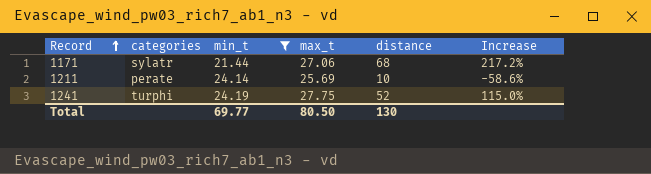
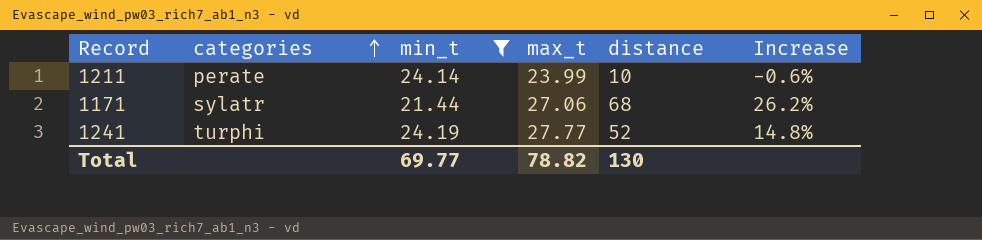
row order: Record ascending -> categories ascending
column Increase | formula: ([distance] - [min_t]) / [min_t] -> ([max_t] - [min_t]) / [min_t]
1211 | max_t: 25.69 -> 23.99
1241 | max_t: 27.75 -> 27.77
Total | max_t: 80.50 -> 78.82

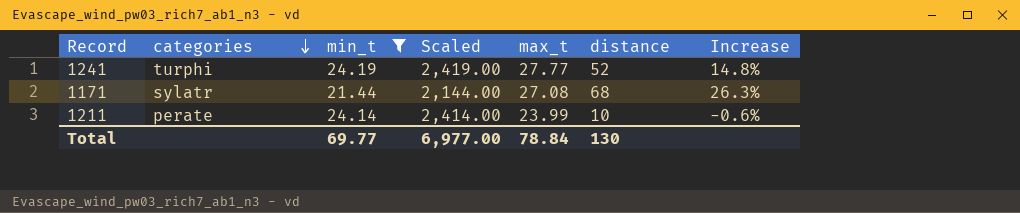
row order: categories ascending -> categories descending
column Scaled | formula: none -> [min_t] * 100
1171 | max_t: 27.06 -> 27.08
1171 | Increase: 26.2% -> 26.3%
Total | max_t: 78.82 -> 78.84

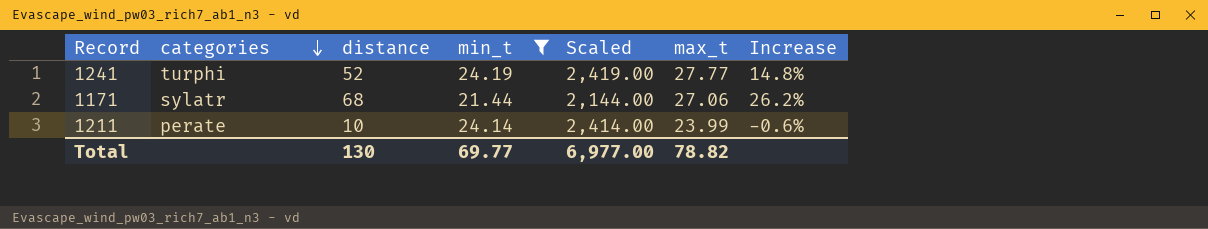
column distance | position: 6 -> 3
1171 | max_t: 27.08 -> 27.06
1171 | Increase: 26.3% -> 26.2%
Total | max_t: 78.84 -> 78.82

